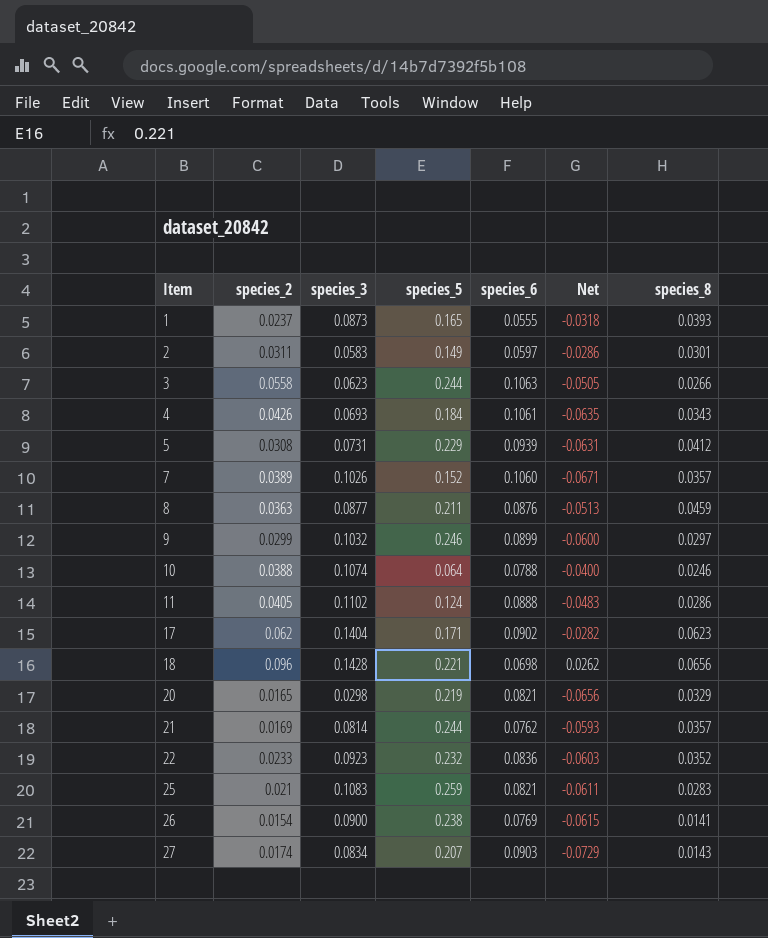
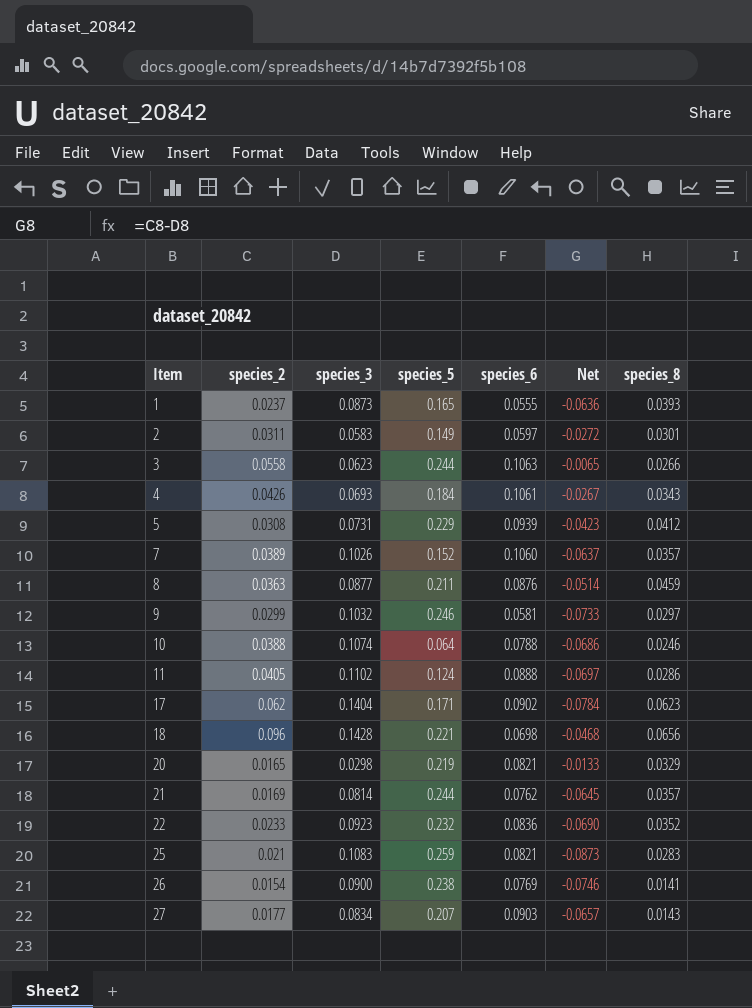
column Net | formula: [species_2] - [species_6] -> [species_2] - [species_3]
9 | species_6: 0.0899 -> 0.0581
27 | species_2: 0.0174 -> 0.0177

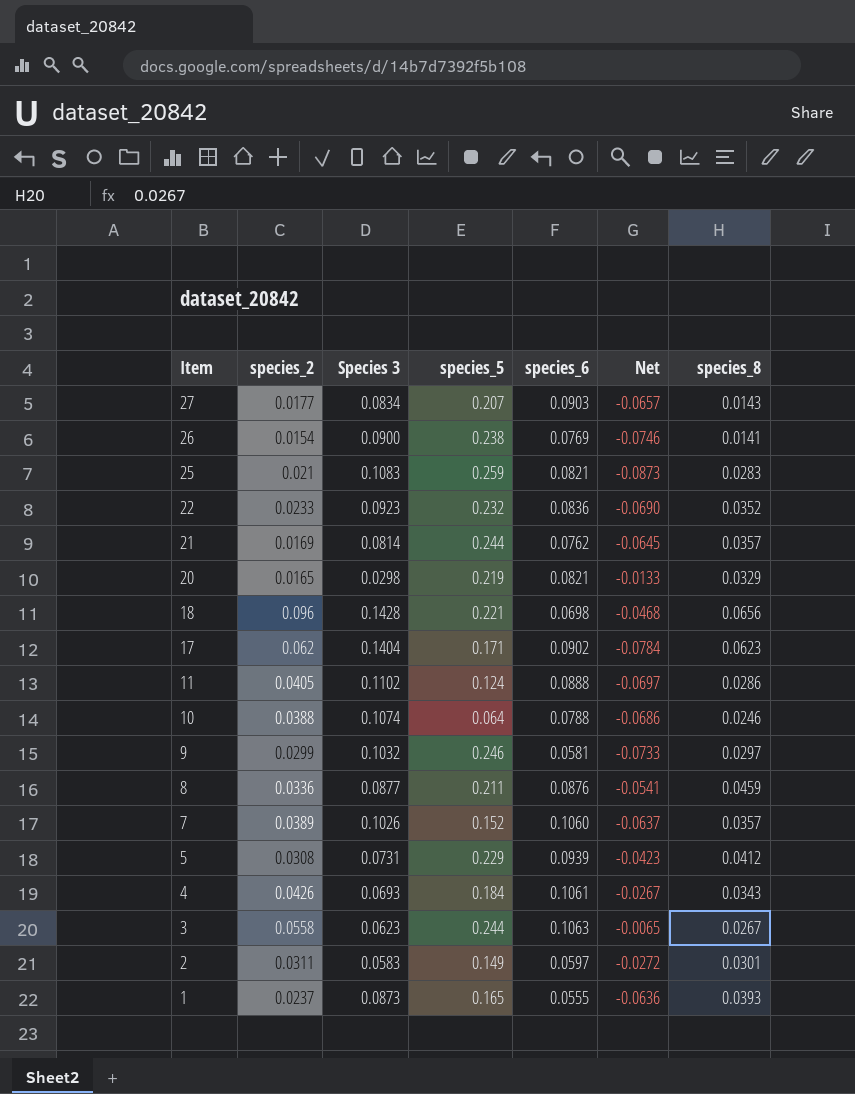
row order: Item ascending -> Item descending
column name: species_3 -> Species 3
8 | species_2: 0.0363 -> 0.0336
8 | Net: -0.0514 -> -0.0541
3 | species_8: 0.0266 -> 0.0267

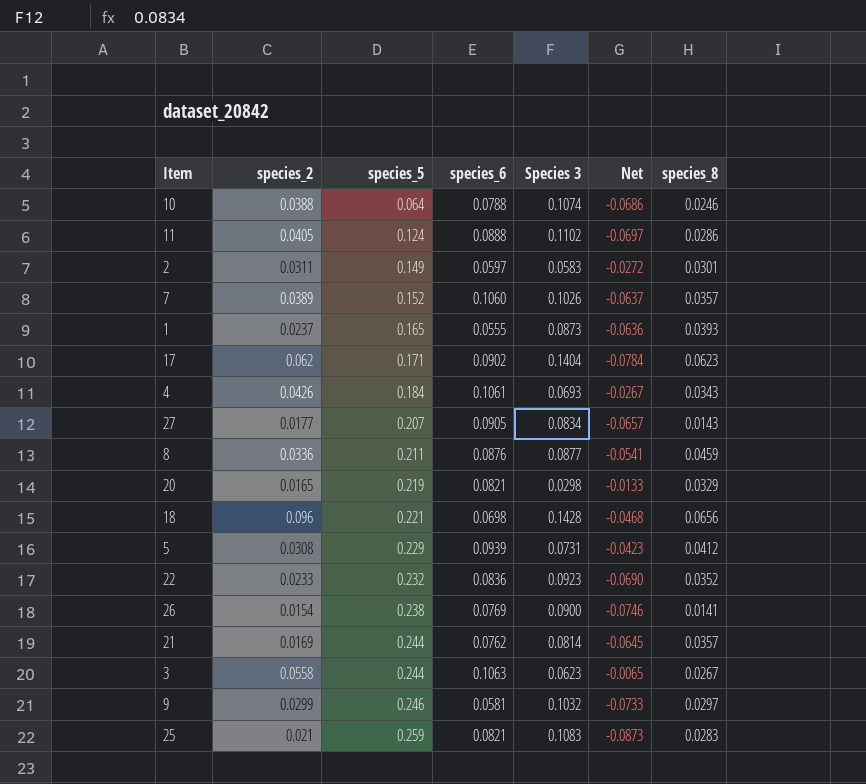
row order: Item descending -> species_5 ascending
column Species 3 | position: 3 -> 5
27 | species_6: 0.0903 -> 0.0905

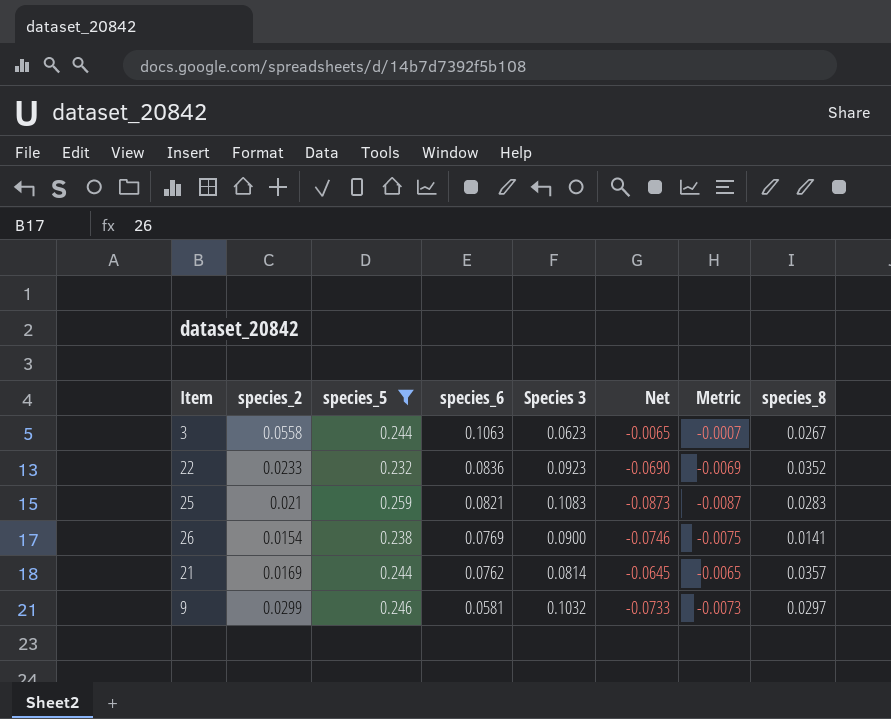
filter: none -> species_5 >= 0.232
row order: species_5 ascending -> species_6 descending
column Metric | formula: none -> [Net] * 0.1

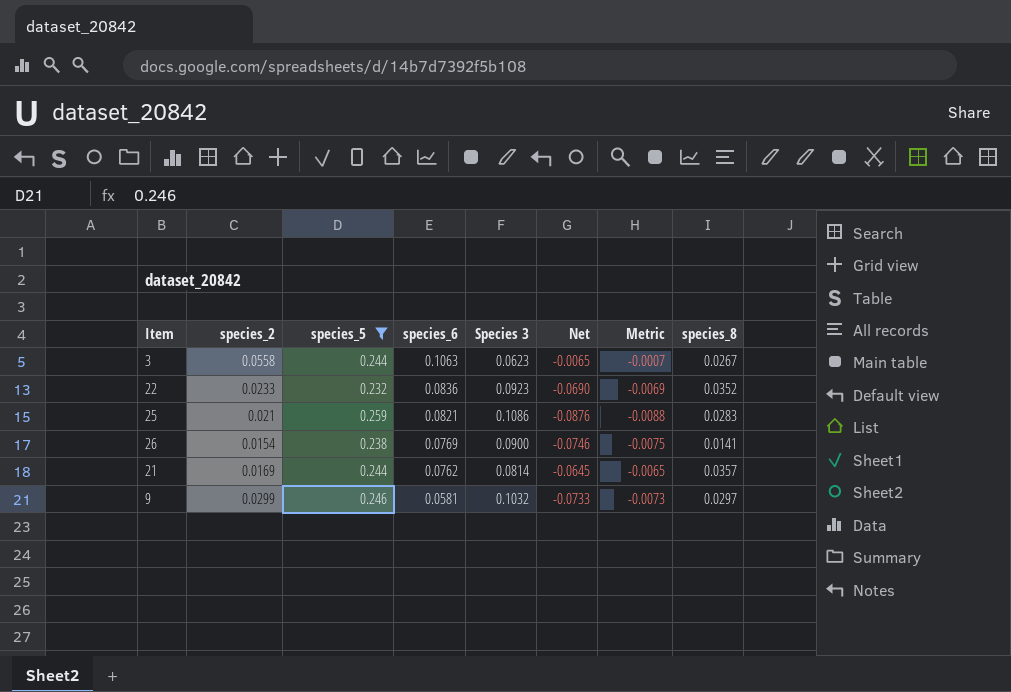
25 | Species 3: 0.1083 -> 0.1086
25 | Net: -0.0873 -> -0.0876
25 | Metric: -0.0087 -> -0.0088

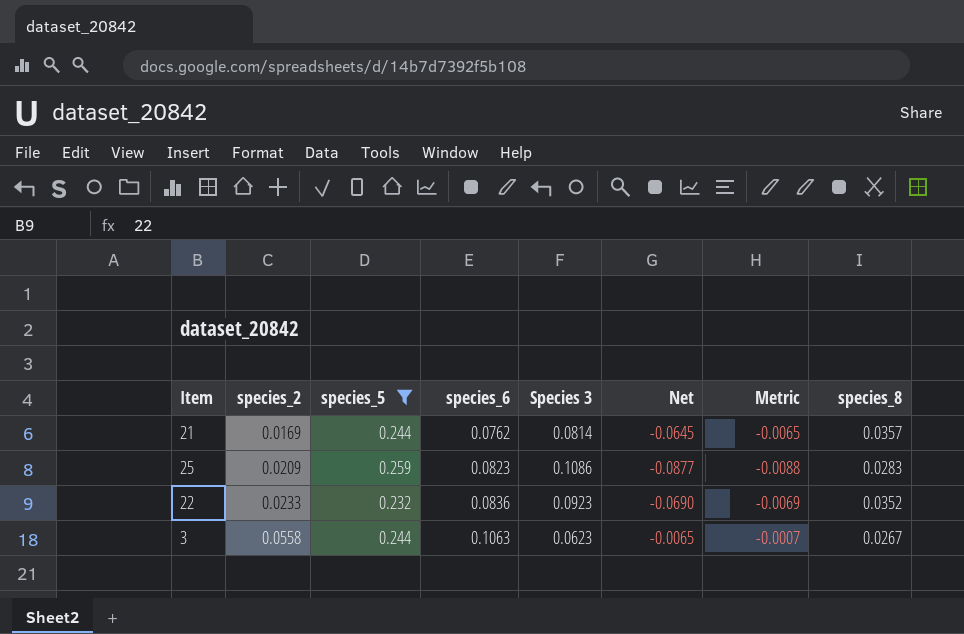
row order: species_6 descending -> species_2 ascending
row 26: 0.0154 | 0.238 | 0.0769 | 0.0900 | -0.0746 | -0.0075 | 0.0141 -> none
row 9: 0.0299 | 0.246 | 0.0581 | 0.1032 | -0.0733 | -0.0073 | 0.0297 -> none
25 | species_2: 0.021 -> 0.0209
25 | species_6: 0.0821 -> 0.0823
25 | Net: -0.0876 -> -0.0877

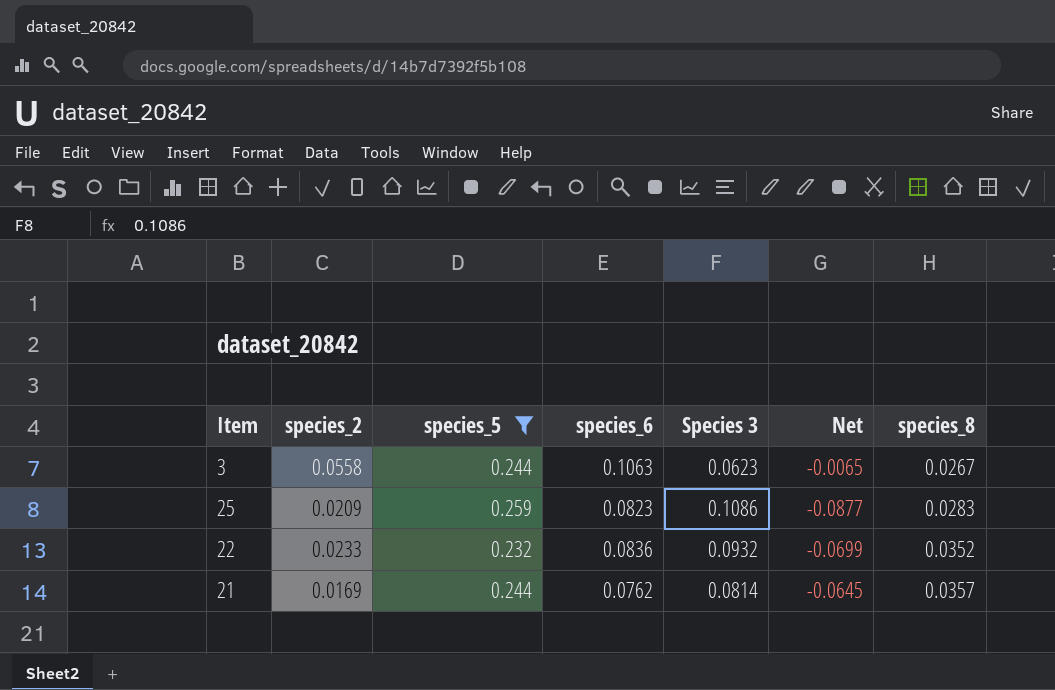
row order: species_2 ascending -> species_8 ascending
column Metric | formula: [Net] * 0.1 -> none
22 | Species 3: 0.0923 -> 0.0932
22 | Net: -0.0690 -> -0.0699

